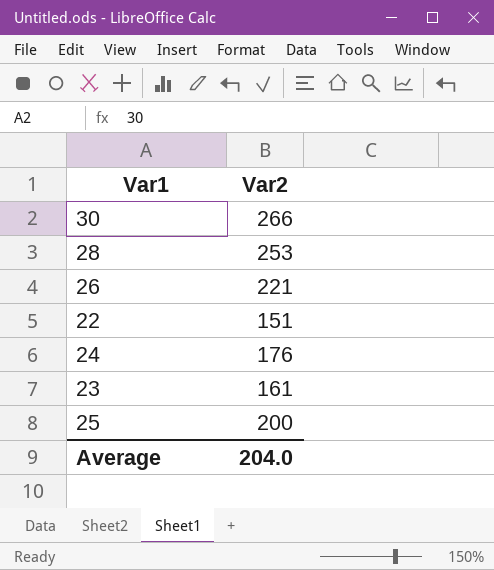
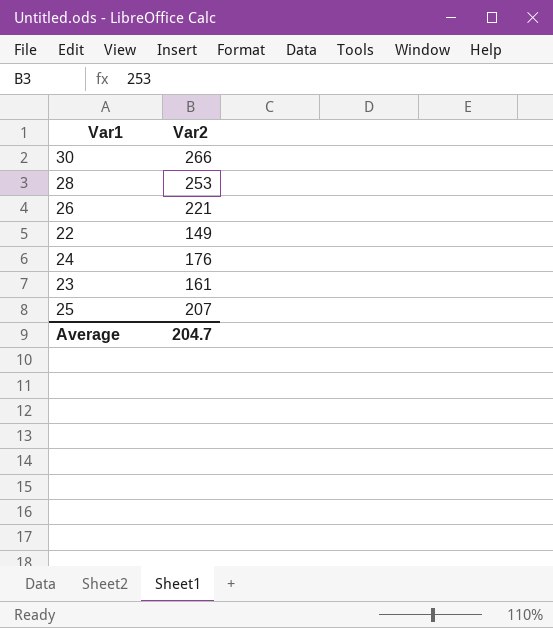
22 | Var2: 151 -> 149
25 | Var2: 200 -> 207
Average | Var2: 204.0 -> 204.7

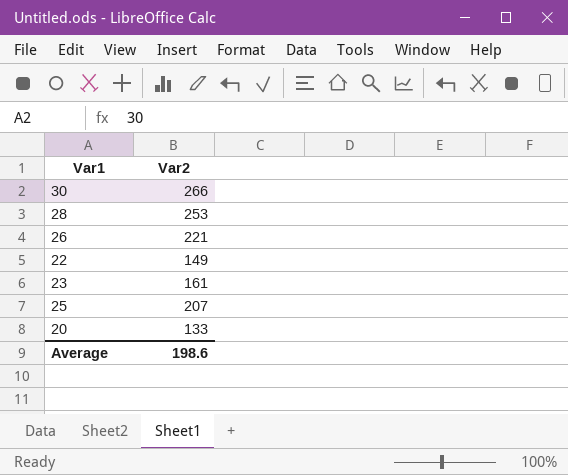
row 24: 176 -> none
row 20: none -> 133
Average | Var2: 204.7 -> 198.6

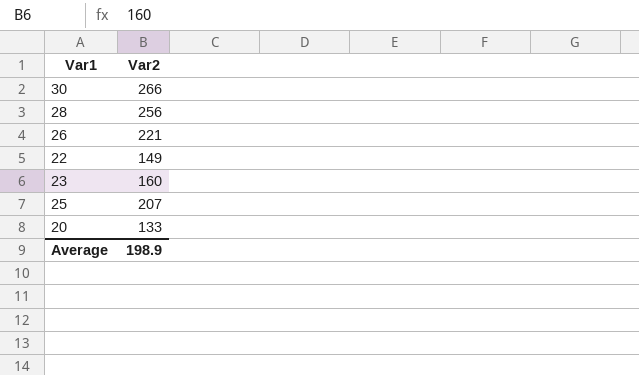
28 | Var2: 253 -> 256
23 | Var2: 161 -> 160
Average | Var2: 198.6 -> 198.9

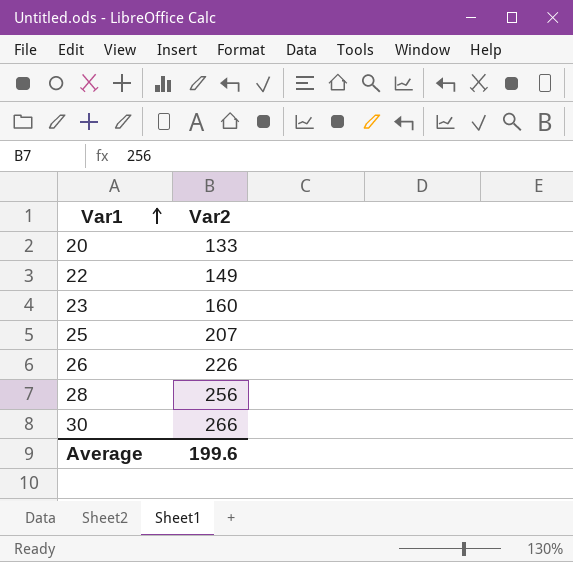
row order: none -> Var1 ascending
26 | Var2: 221 -> 226
Average | Var2: 198.9 -> 199.6

